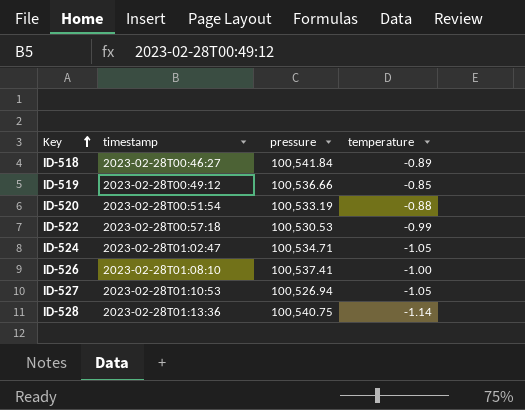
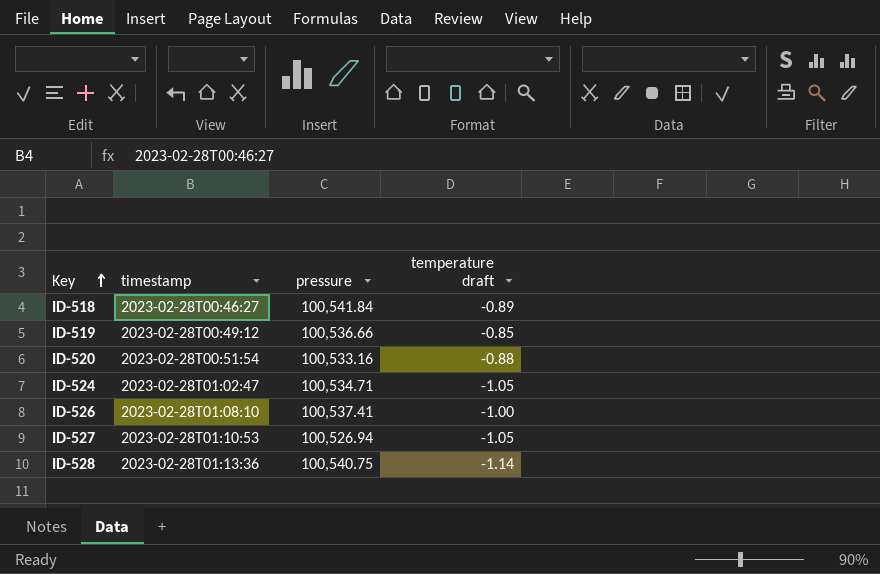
column name: temperature -> temperature draft
row ID-522: 2023-02-28T00:57:18 | 100,530.53 | -0.99 -> none
ID-520 | pressure: 100,533.19 -> 100,533.16

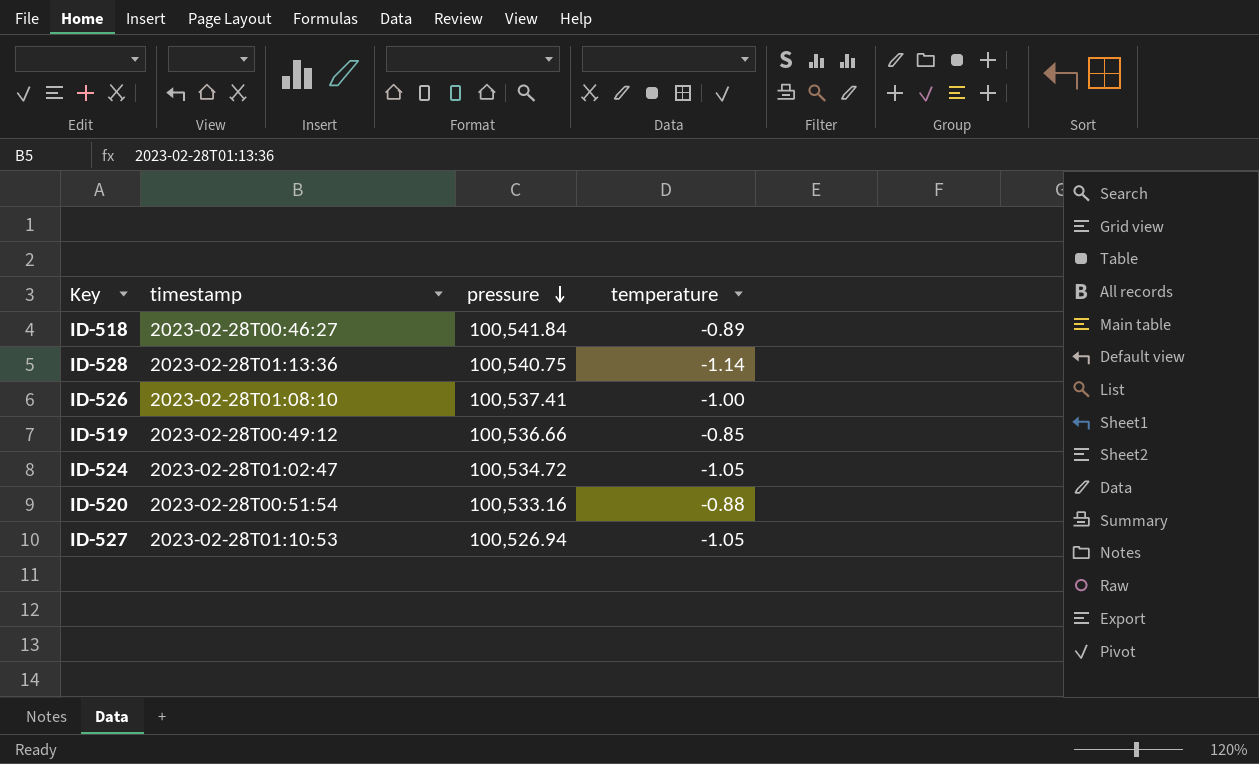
row order: Key ascending -> pressure descending
column name: temperature draft -> temperature
ID-524 | pressure: 100,534.71 -> 100,534.72

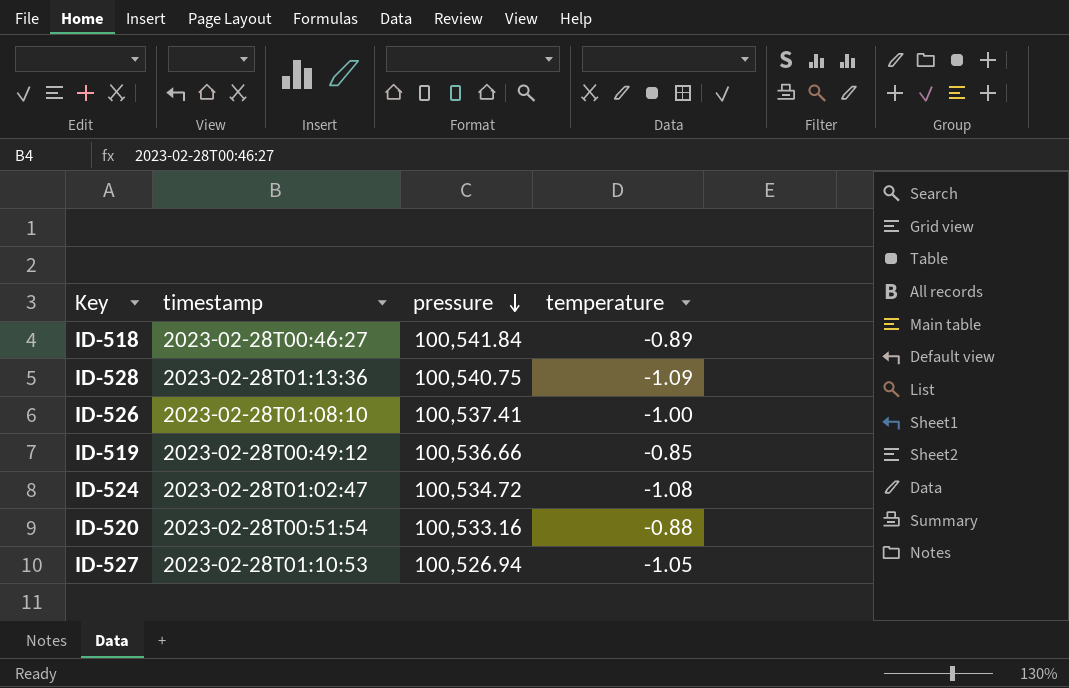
ID-528 | temperature: -1.14 -> -1.09
ID-524 | temperature: -1.05 -> -1.08

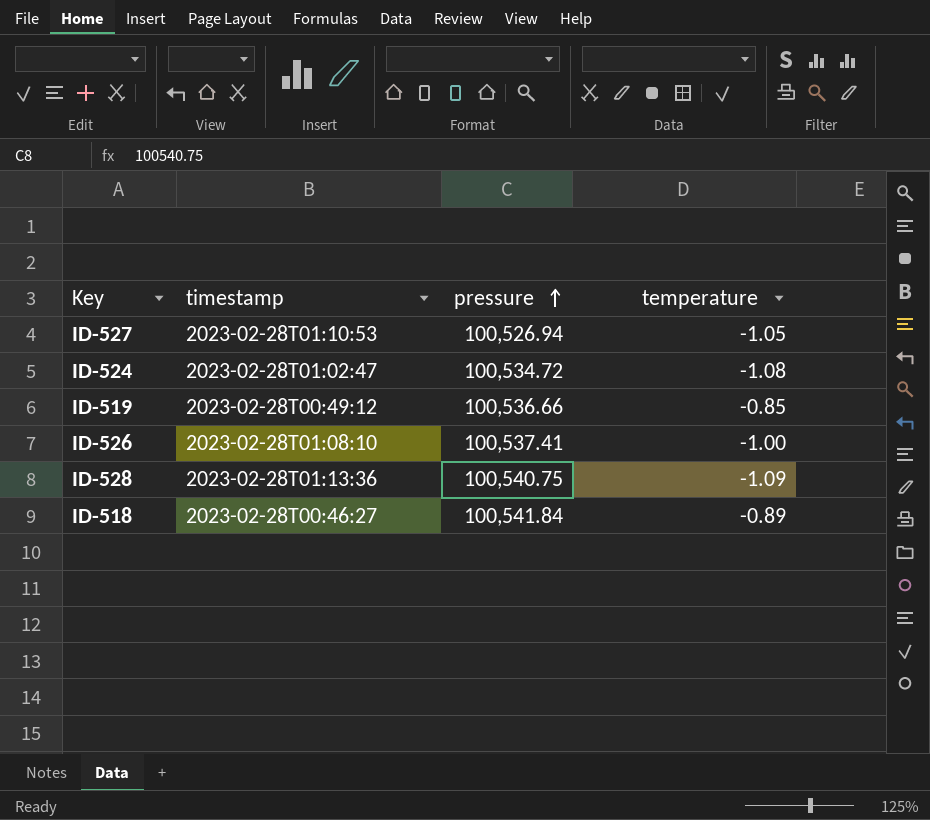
row order: pressure descending -> pressure ascending
row ID-520: 2023-02-28T00:51:54 | 100,533.16 | -0.88 -> none

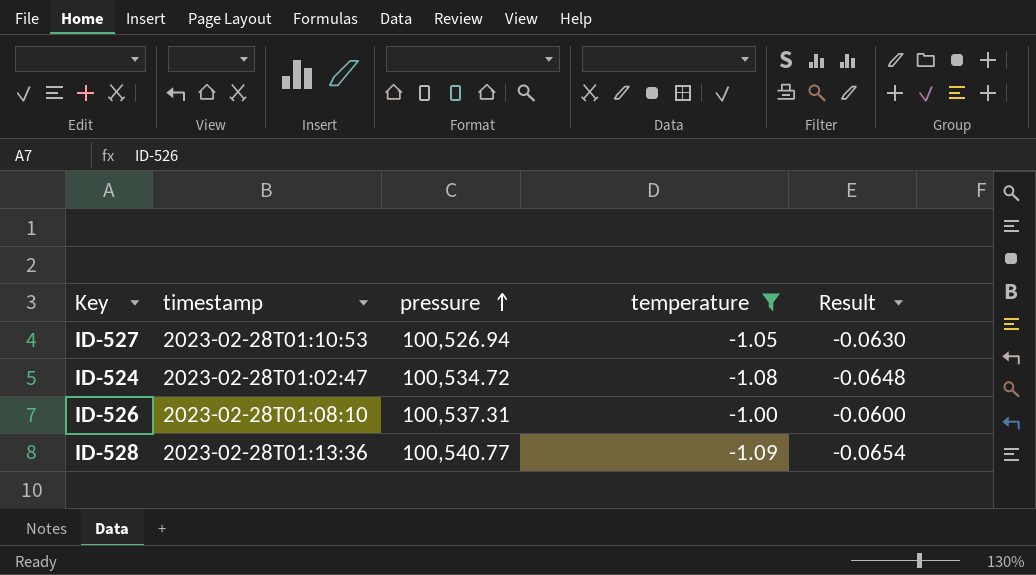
filter: none -> temperature <= -1.00
column Result | formula: none -> [temperature] * 0.06
ID-526 | pressure: 100,537.41 -> 100,537.31
ID-528 | pressure: 100,540.75 -> 100,540.77

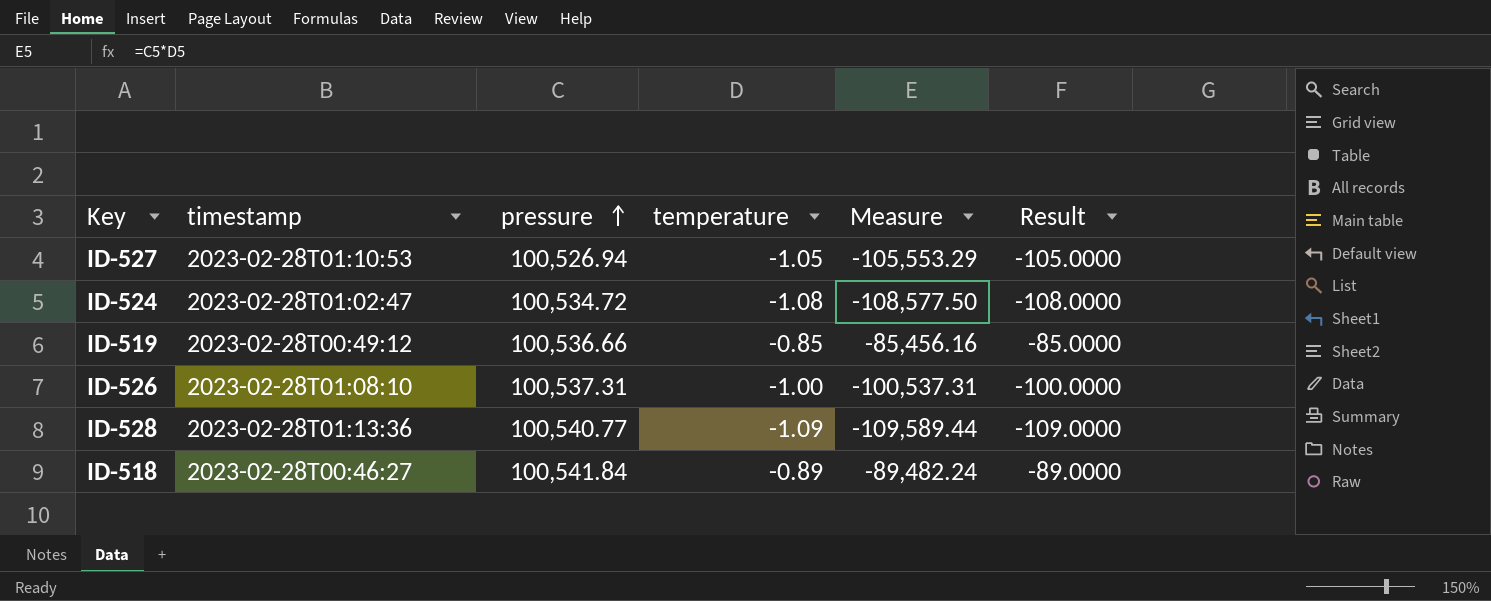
filter: temperature <= -1.00 -> none
column Measure | formula: none -> [pressure] * [temperature]
column Result | formula: [temperature] * 0.06 -> [temperature] * 100

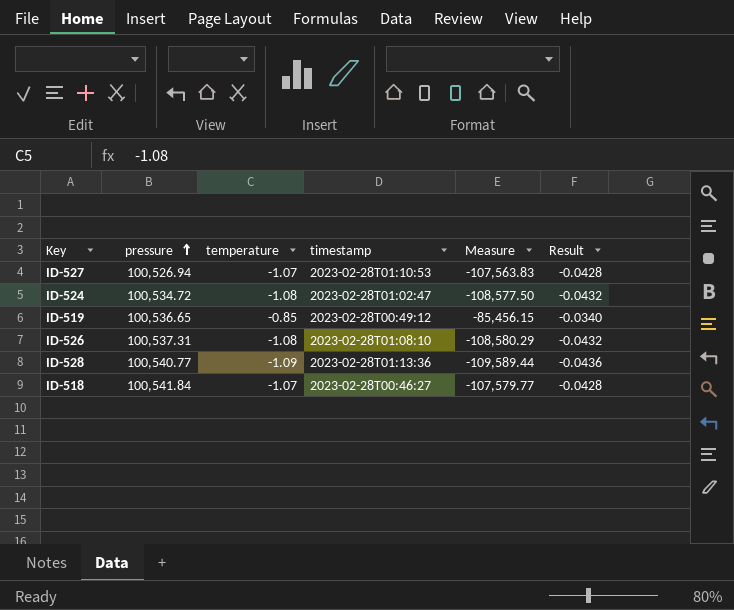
column timestamp | position: 2 -> 4
column Result | formula: [temperature] * 100 -> [temperature] * 0.04
ID-527 | temperature: -1.05 -> -1.07
ID-527 | Measure: -105,553.29 -> -107,563.83
ID-519 | pressure: 100,536.66 -> 100,536.65
ID-519 | Measure: -85,456.16 -> -85,456.15
ID-526 | temperature: -1.00 -> -1.08
ID-526 | Measure: -100,537.31 -> -108,580.29
ID-518 | temperature: -0.89 -> -1.07
ID-518 | Measure: -89,482.24 -> -107,579.77

